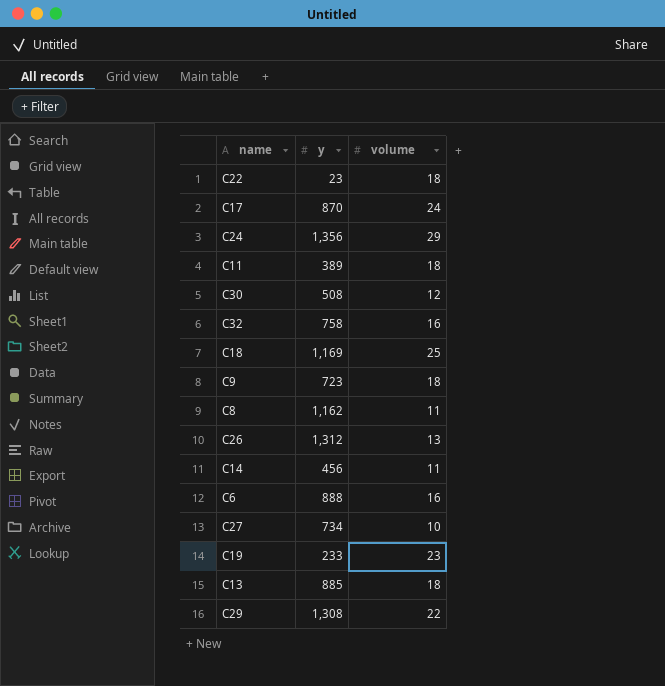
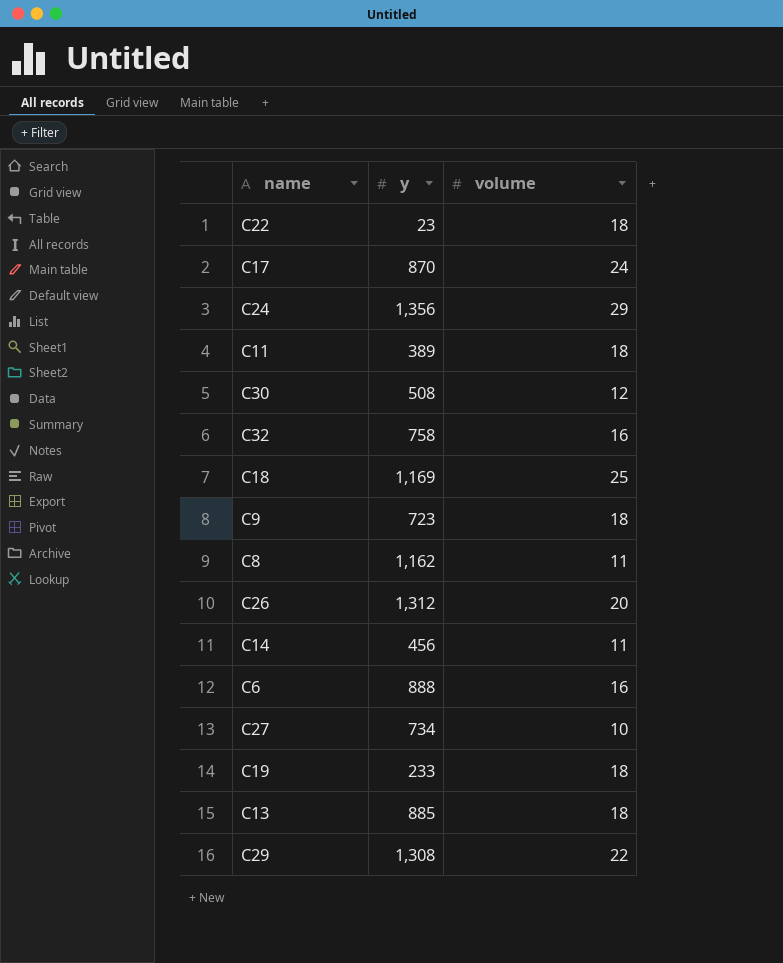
C26 | volume: 13 -> 20
C19 | volume: 23 -> 18

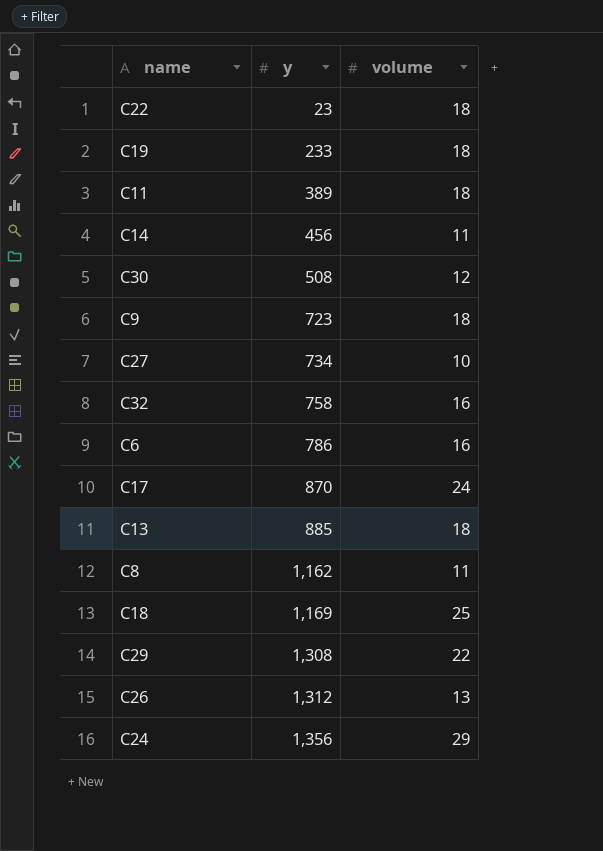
row order: none -> y ascending
C6 | y: 888 -> 786
C26 | volume: 20 -> 13

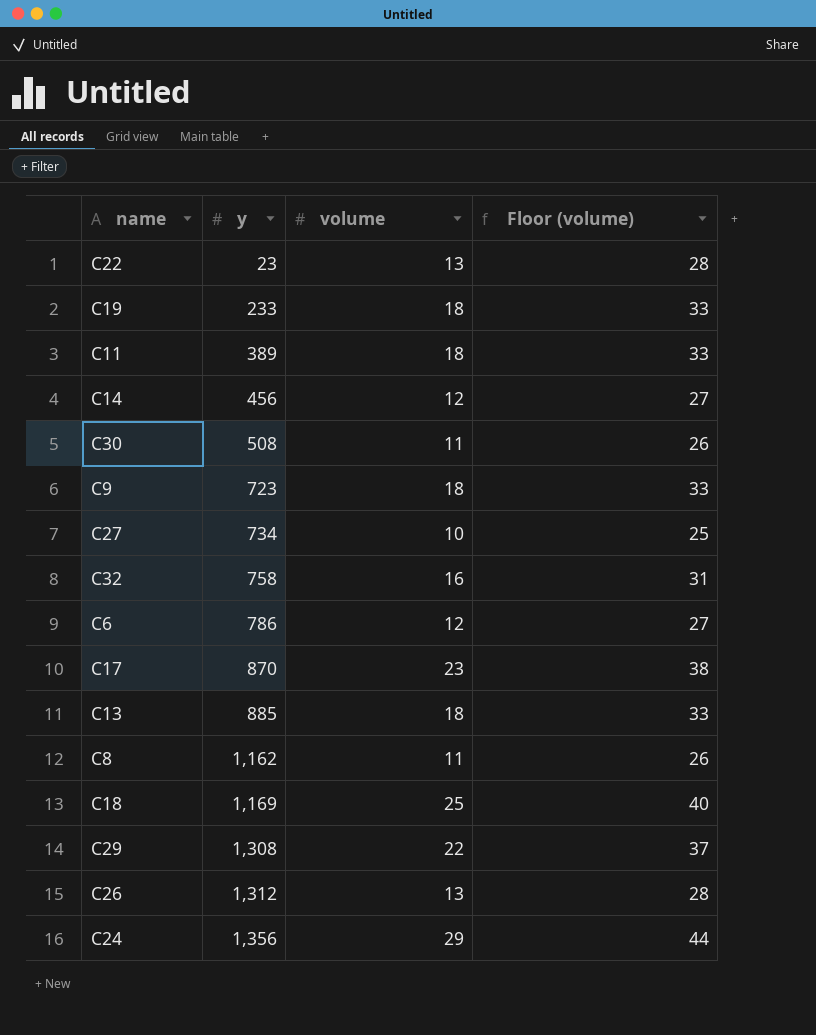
column Floor (volume) | formula: none -> [volume] + 15
C22 | volume: 18 -> 13
C14 | volume: 11 -> 12
C30 | volume: 12 -> 11
C6 | volume: 16 -> 12
C17 | volume: 24 -> 23

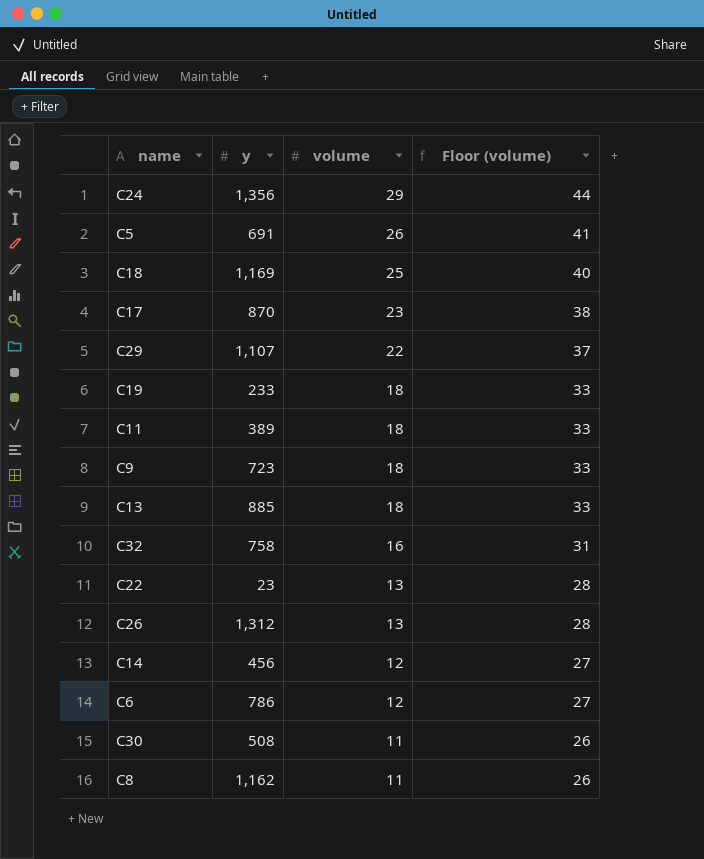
row order: y ascending -> volume descending
row C27: 734 | 10 | 25 -> none
row C5: none -> 691 | 26 | 41
C29 | y: 1,308 -> 1,107

